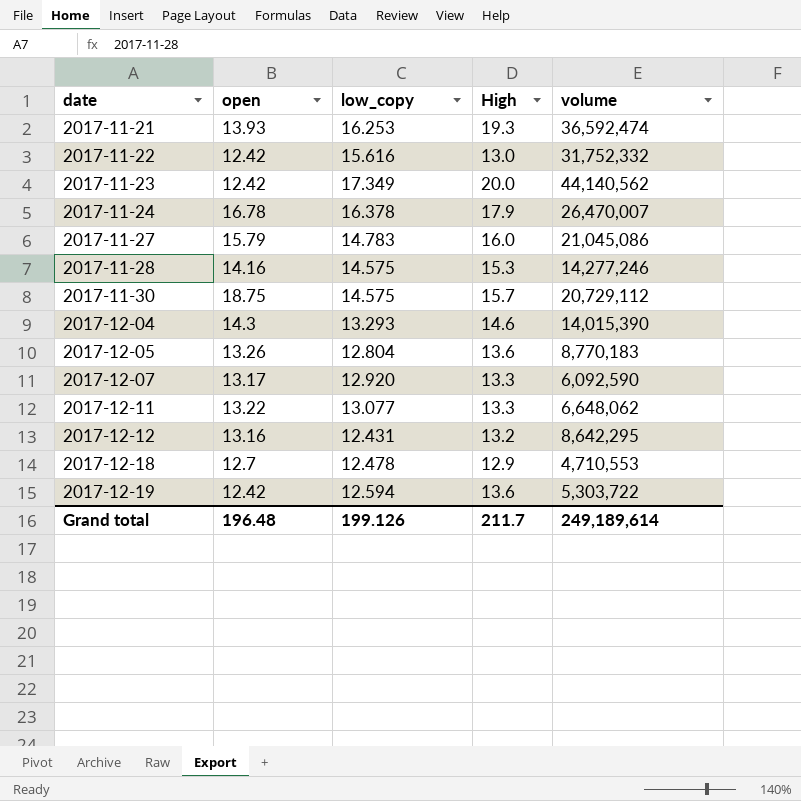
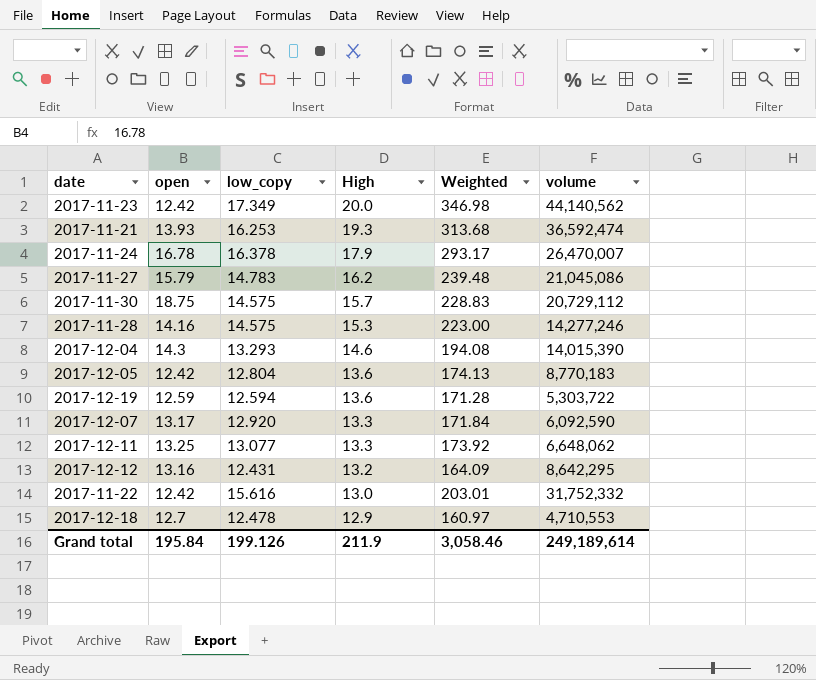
row order: date ascending -> High descending
column Weighted | formula: none -> [low_copy] * [High]
2017-11-27 | High: 16.0 -> 16.2
2017-12-05 | open: 13.26 -> 12.42
2017-12-19 | open: 12.42 -> 12.59
2017-12-11 | open: 13.22 -> 13.25
Grand total | open: 196.48 -> 195.84
Grand total | High: 211.7 -> 211.9

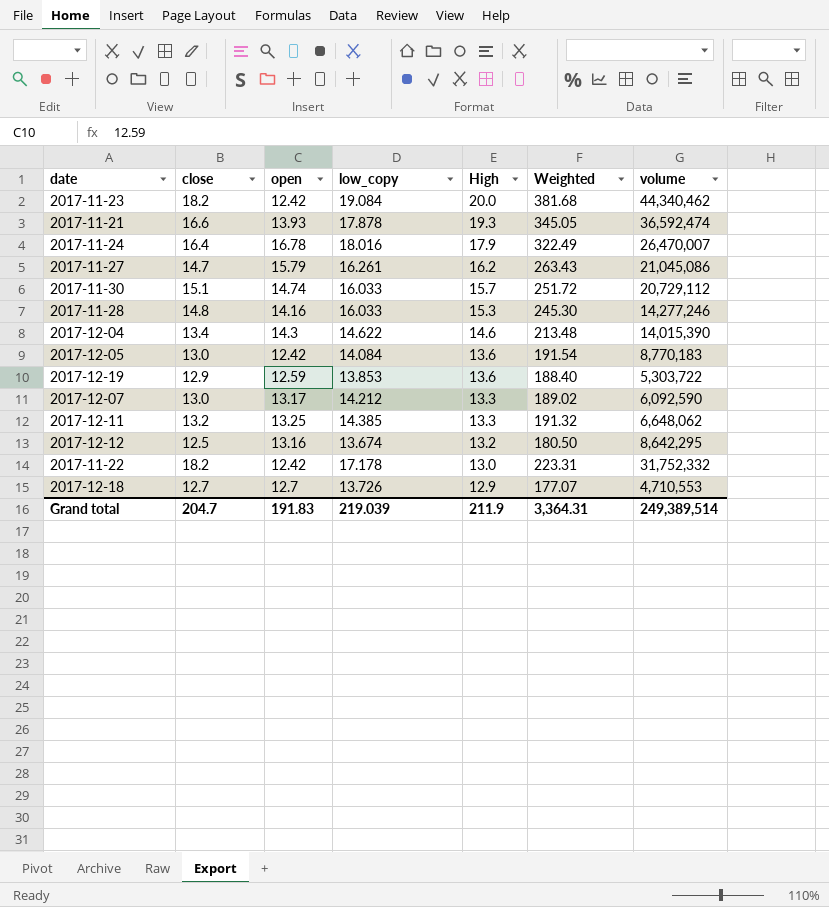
column close | position: none -> 2
2017-11-23 | low_copy: 17.349 -> 19.084
2017-11-23 | Weighted: 346.98 -> 381.68
2017-11-23 | volume: 44,140,562 -> 44,340,462
2017-11-21 | low_copy: 16.253 -> 17.878
2017-11-21 | Weighted: 313.68 -> 345.05
2017-11-24 | low_copy: 16.378 -> 18.016
2017-11-24 | Weighted: 293.17 -> 322.49
2017-11-27 | low_copy: 14.783 -> 16.261
2017-11-27 | Weighted: 239.48 -> 263.43
2017-11-30 | open: 18.75 -> 14.74
2017-11-30 | low_copy: 14.575 -> 16.033
2017-11-30 | Weighted: 228.83 -> 251.72
2017-11-28 | low_copy: 14.575 -> 16.033
2017-11-28 | Weighted: 223.00 -> 245.30
2017-12-04 | low_copy: 13.293 -> 14.622
2017-12-04 | Weighted: 194.08 -> 213.48
2017-12-05 | low_copy: 12.804 -> 14.084
2017-12-05 | Weighted: 174.13 -> 191.54
2017-12-19 | low_copy: 12.594 -> 13.853
2017-12-19 | Weighted: 171.28 -> 188.40
2017-12-07 | low_copy: 12.920 -> 14.212
2017-12-07 | Weighted: 171.84 -> 189.02
2017-12-11 | low_copy: 13.077 -> 14.385
2017-12-11 | Weighted: 173.92 -> 191.32
2017-12-12 | low_copy: 12.431 -> 13.674
2017-12-12 | Weighted: 164.09 -> 180.50
2017-11-22 | low_copy: 15.616 -> 17.178
2017-11-22 | Weighted: 203.01 -> 223.31
2017-12-18 | low_copy: 12.478 -> 13.726
2017-12-18 | Weighted: 160.97 -> 177.07
Grand total | open: 195.84 -> 191.83
Grand total | low_copy: 199.126 -> 219.039
Grand total | Weighted: 3,058.46 -> 3,364.31
Grand total | volume: 249,189,614 -> 249,389,514

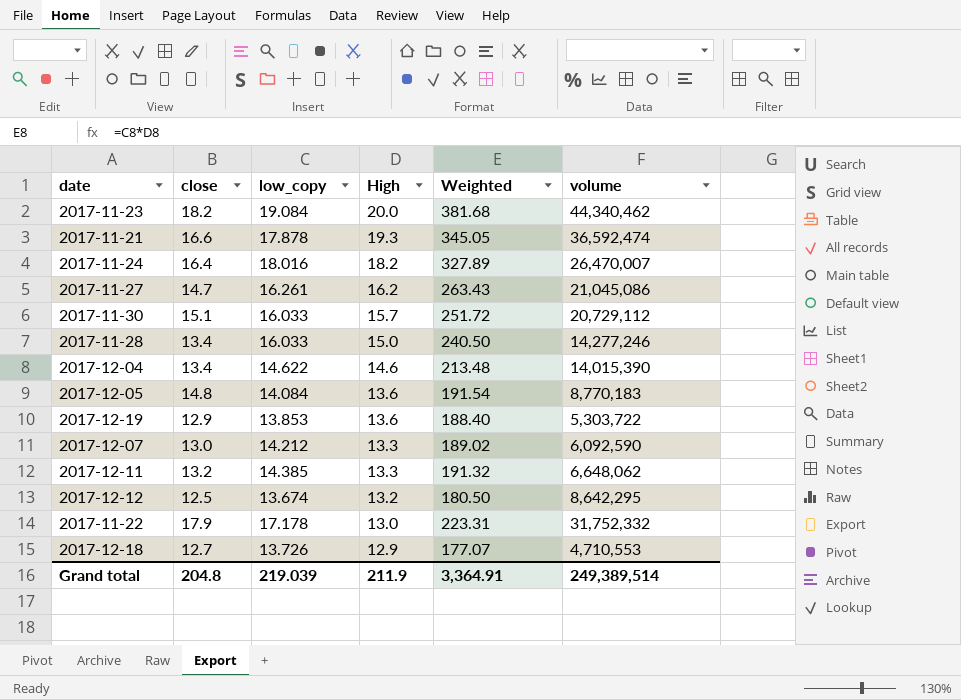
column open | position: 3 -> none
2017-11-24 | High: 17.9 -> 18.2
2017-11-24 | Weighted: 322.49 -> 327.89
2017-11-28 | close: 14.8 -> 13.4
2017-11-28 | High: 15.3 -> 15.0
2017-11-28 | Weighted: 245.30 -> 240.50
2017-12-05 | close: 13.0 -> 14.8
2017-11-22 | close: 18.2 -> 17.9
Grand total | close: 204.7 -> 204.8
Grand total | Weighted: 3,364.31 -> 3,364.91

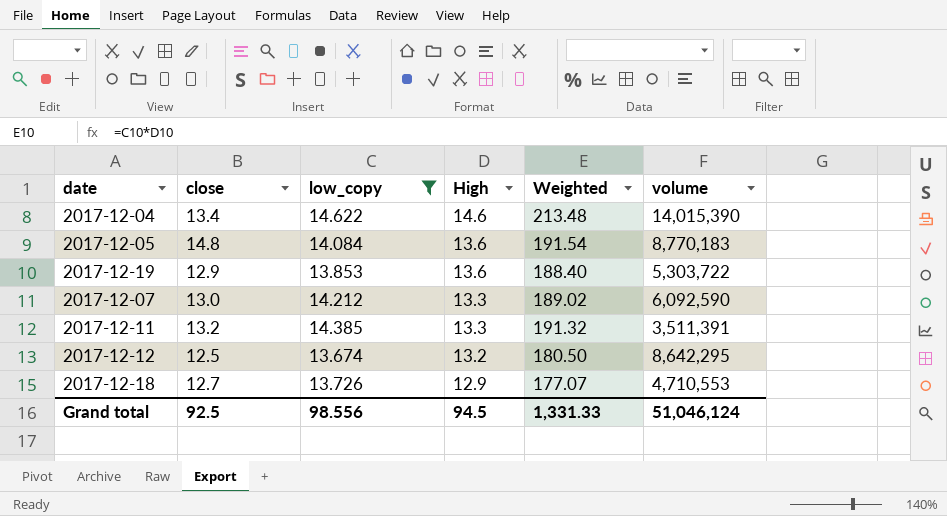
filter: none -> low_copy <= 14.622
2017-12-11 | volume: 6,648,062 -> 3,511,391
Grand total | close: 204.8 -> 92.5
Grand total | low_copy: 219.039 -> 98.556
Grand total | High: 211.9 -> 94.5
Grand total | Weighted: 3,364.91 -> 1,331.33
Grand total | volume: 249,389,514 -> 51,046,124

